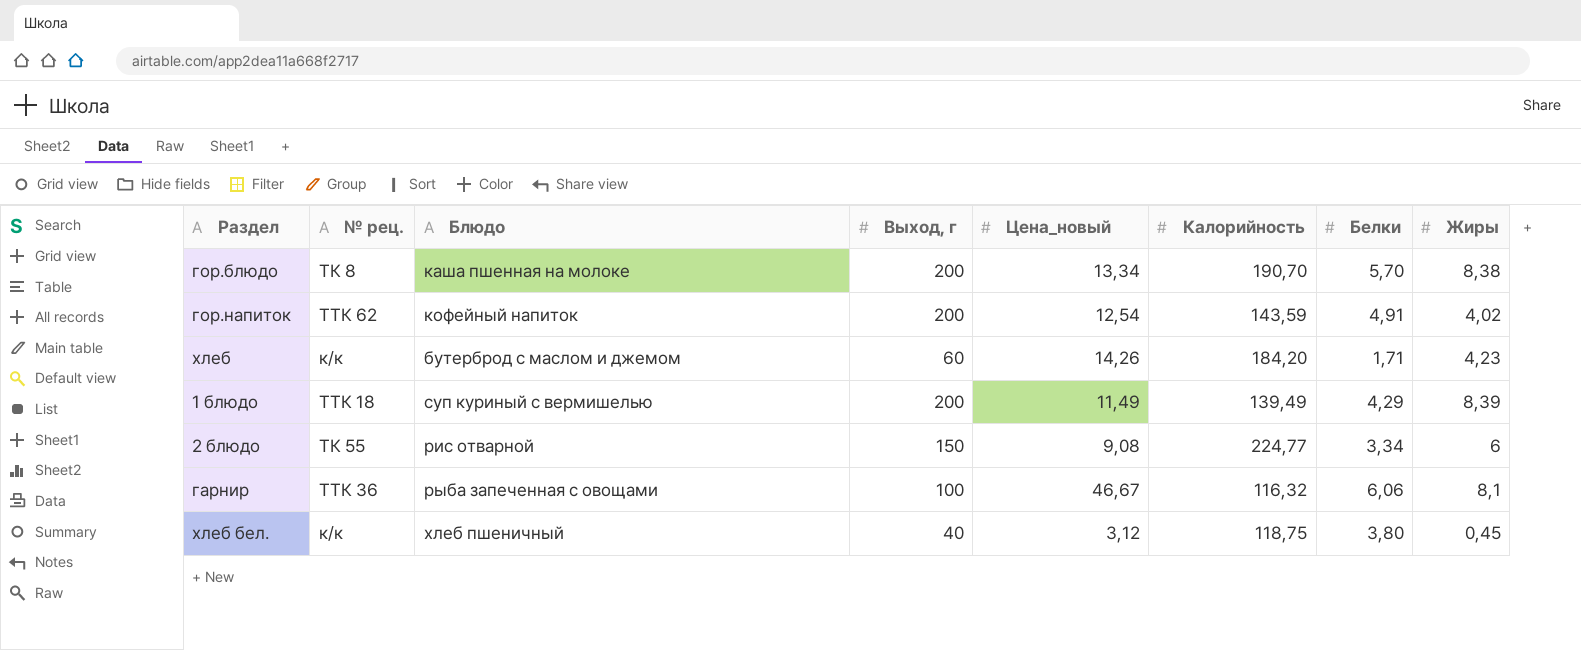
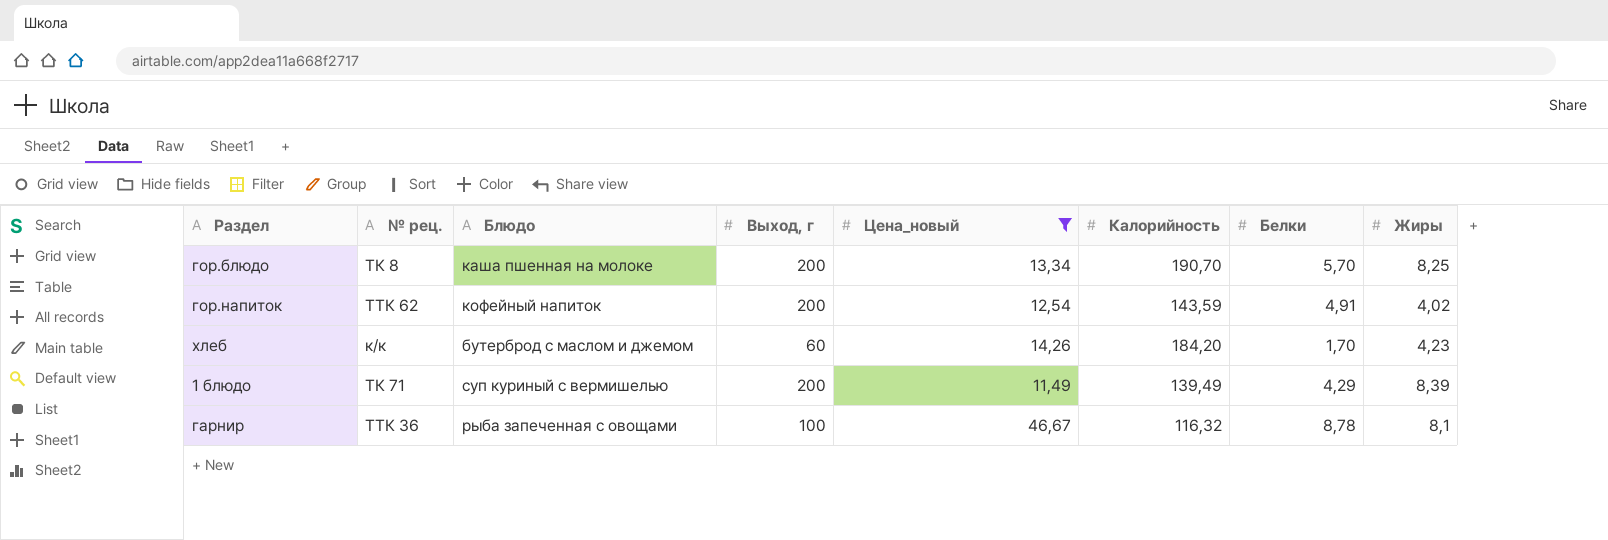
filter: none -> Цена_новый >= 11,49
гор.блюдо | Жиры: 8,38 -> 8,25
хлеб | Белки: 1,71 -> 1,70
1 блюдо | № рец.: ТТК 18 -> ТК 71
гарнир | Белки: 6,06 -> 8,78

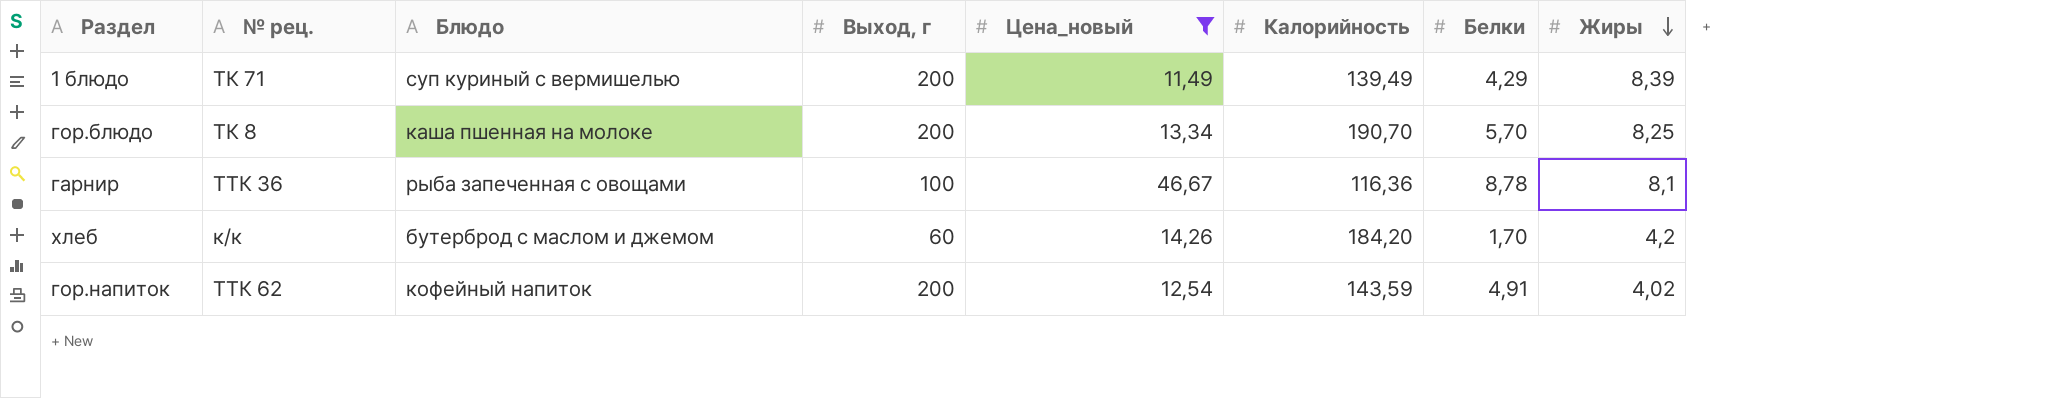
row order: none -> Жиры descending
гарнир | Калорийность: 116,32 -> 116,36
хлеб | Жиры: 4,23 -> 4,2

